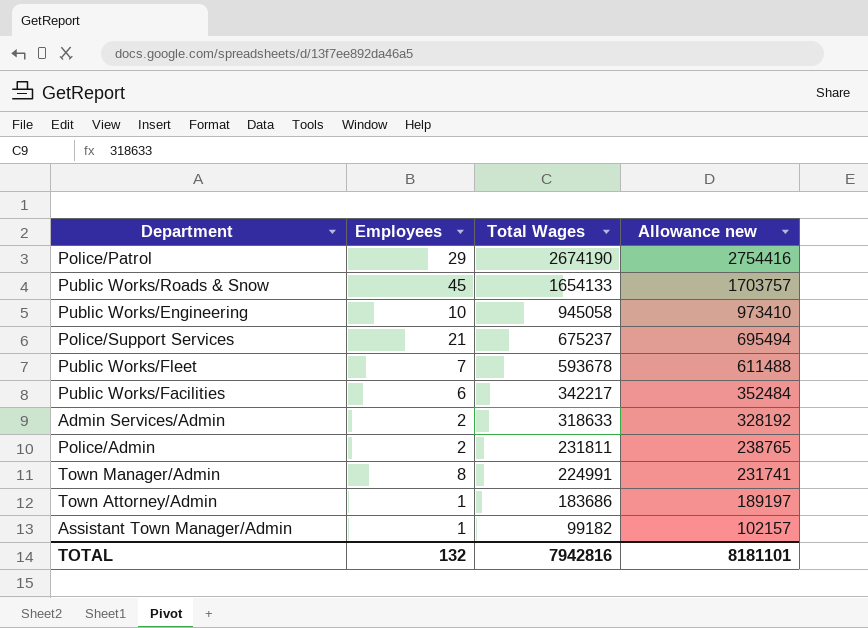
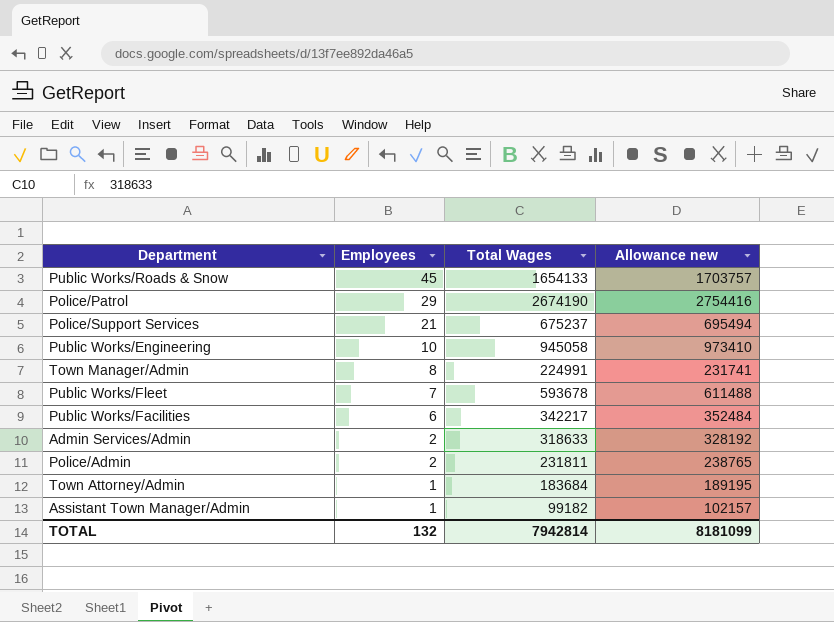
row order: Total Wages descending -> Employees descending
Town Attorney/Admin | Total Wages: 183686 -> 183684
Town Attorney/Admin | Allowance new: 189197 -> 189195
TOTAL | Total Wages: 7942816 -> 7942814
TOTAL | Allowance new: 8181101 -> 8181099

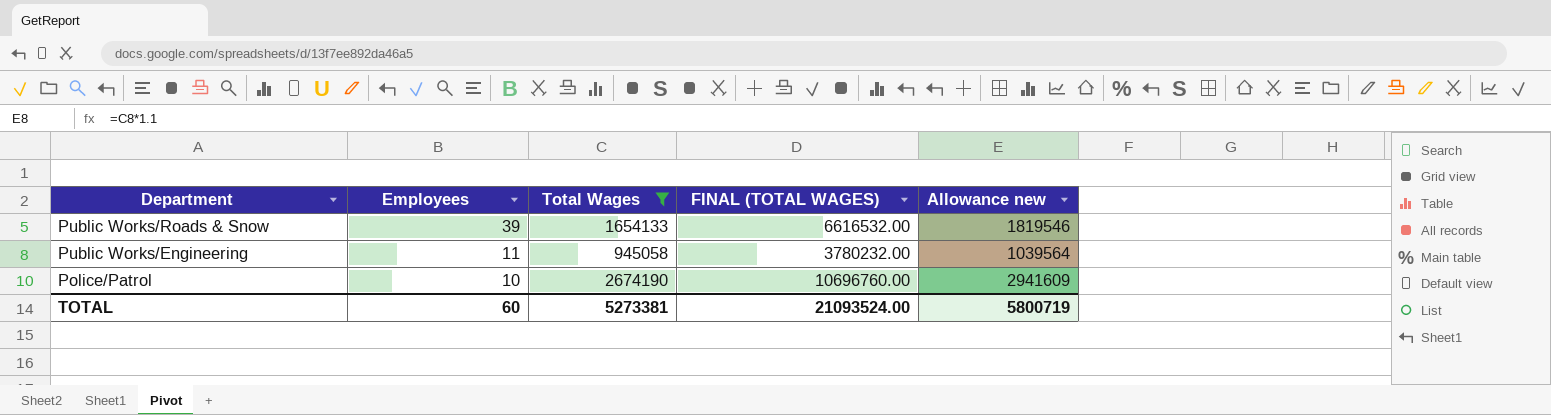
filter: none -> Total Wages >= 945058
row order: Employees descending -> Department descending
column FINAL (TOTAL WAGES) | formula: none -> [Total Wages] * 4
column Allowance new | formula: [Total Wages] * 1.03 -> [Total Wages] * 1.1
Public Works/Roads & Snow | Employees: 45 -> 39
Public Works/Engineering | Employees: 10 -> 11
Police/Patrol | Employees: 29 -> 10
TOTAL | Employees: 132 -> 60
TOTAL | Total Wages: 7942814 -> 5273381
TOTAL | Allowance new: 8181099 -> 5800719

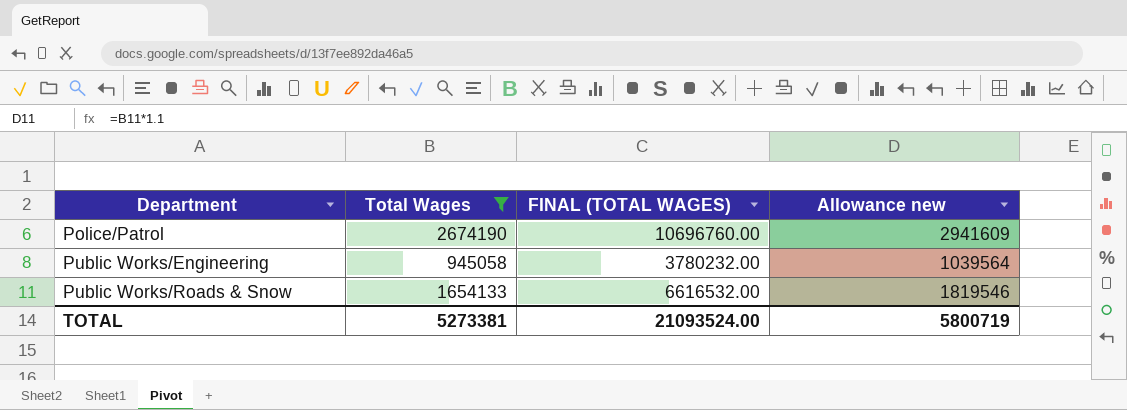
row order: Department descending -> Department ascending
column Employees | position: 2 -> none

